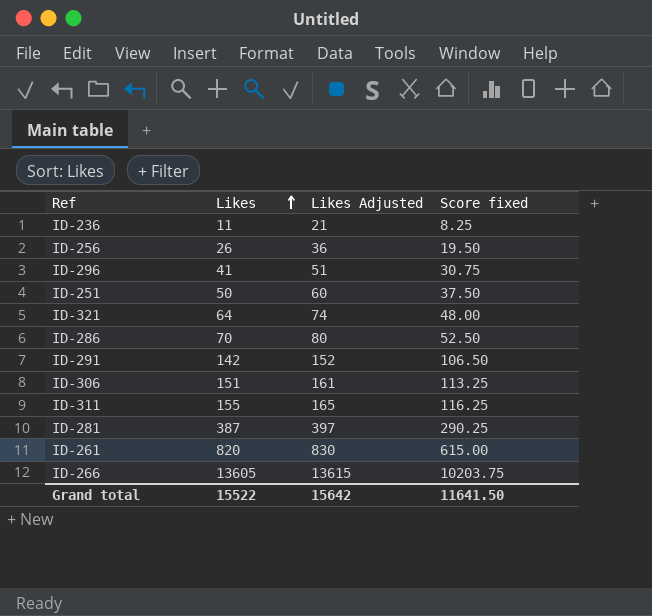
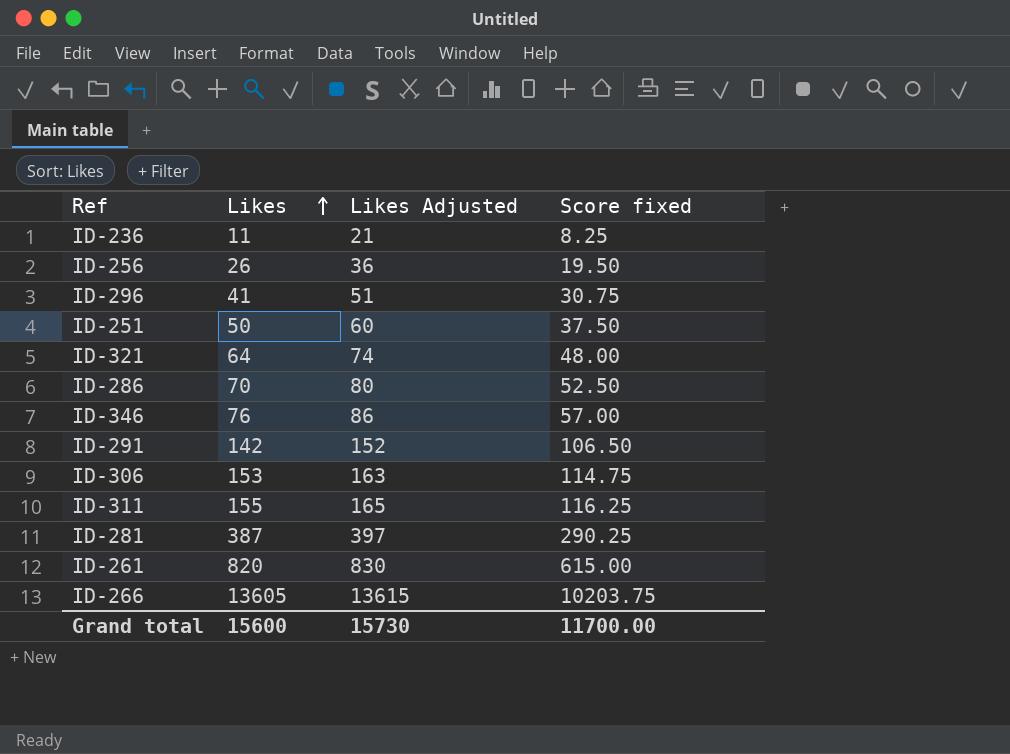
row ID-346: none -> 76 | 86 | 57.00
ID-306 | Likes: 151 -> 153
ID-306 | Likes Adjusted: 161 -> 163
ID-306 | Score fixed: 113.25 -> 114.75
Grand total | Likes: 15522 -> 15600
Grand total | Likes Adjusted: 15642 -> 15730
Grand total | Score fixed: 11641.50 -> 11700.00

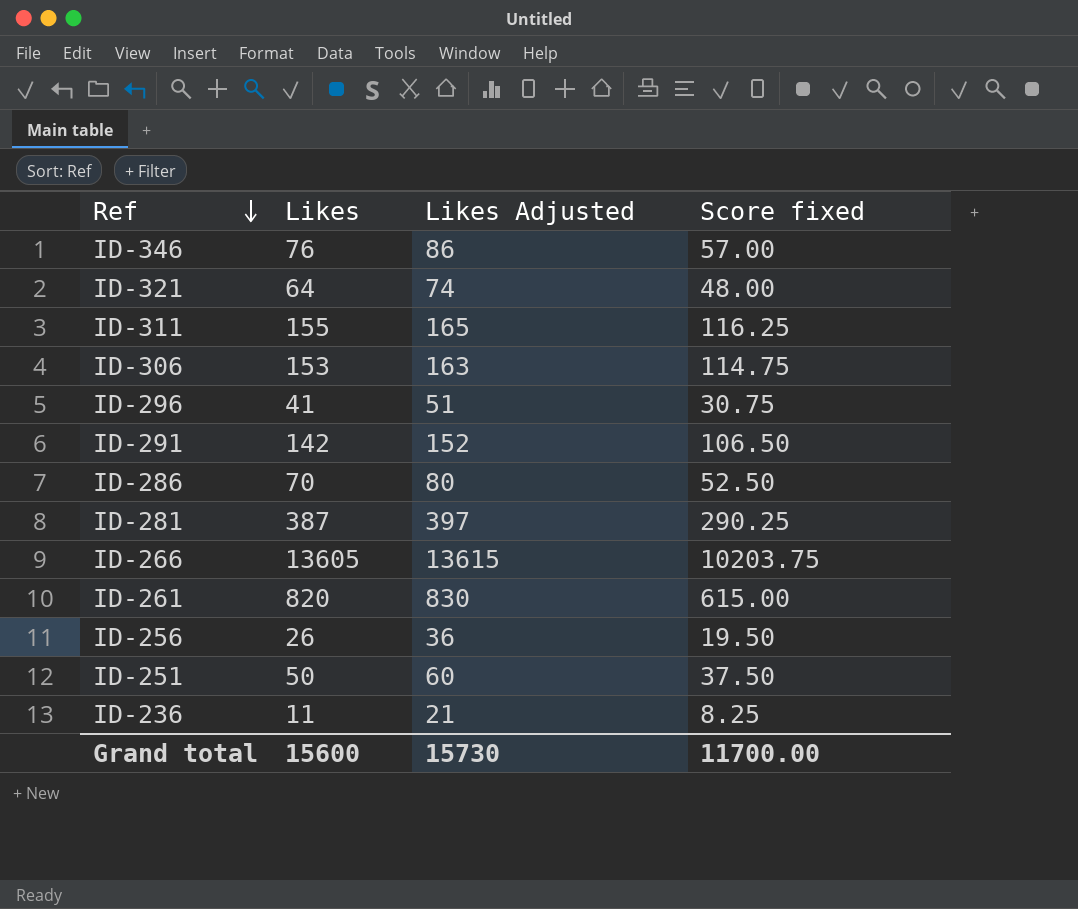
row order: Likes ascending -> Ref descending

